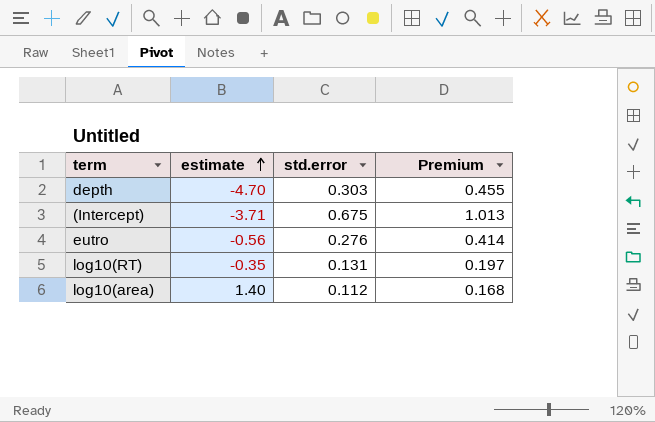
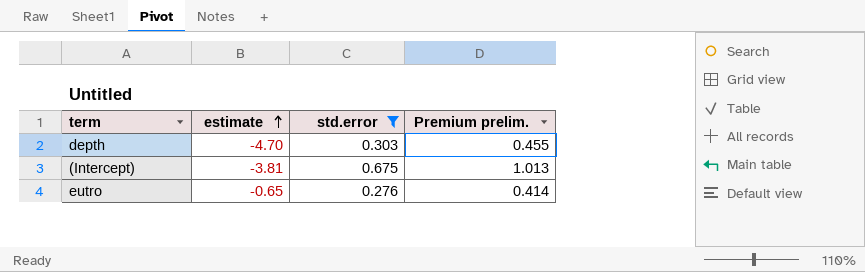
filter: none -> std.error >= 0.276
column name: Premium -> Premium prelim.
(Intercept) | estimate: -3.71 -> -3.81
eutro | estimate: -0.56 -> -0.65

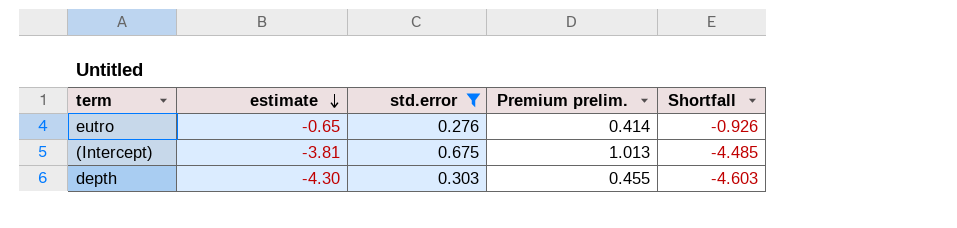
row order: estimate ascending -> estimate descending
column Shortfall | formula: none -> [estimate] - [std.error]
depth | estimate: -4.70 -> -4.30

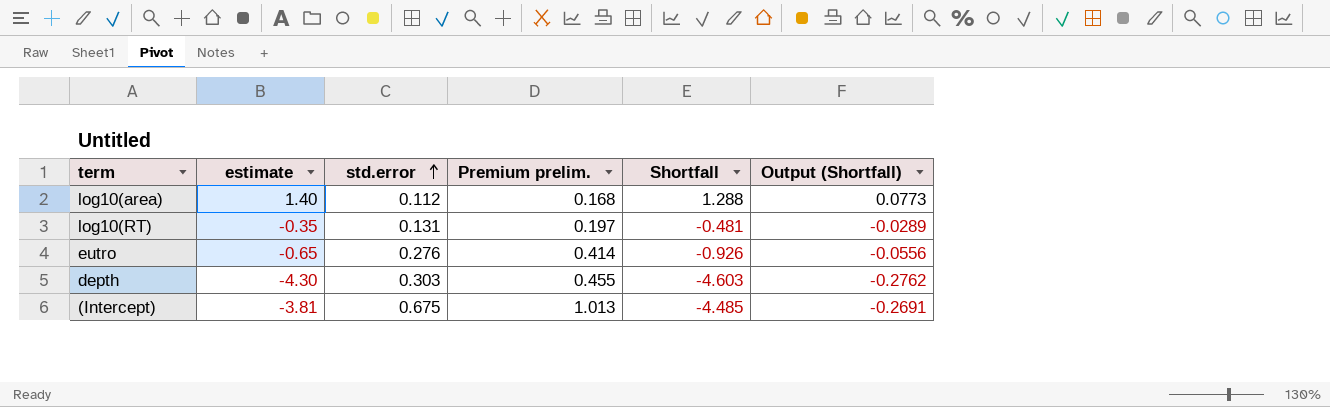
filter: std.error >= 0.276 -> none
row order: estimate descending -> std.error ascending
column Output (Shortfall) | formula: none -> [Shortfall] * 0.06

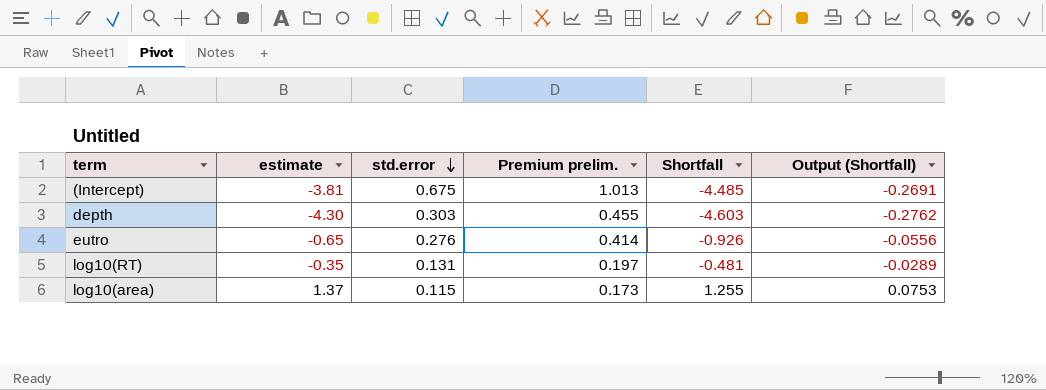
row order: std.error ascending -> std.error descending
log10(area) | estimate: 1.40 -> 1.37
log10(area) | std.error: 0.112 -> 0.115
log10(area) | Premium prelim.: 0.168 -> 0.173
log10(area) | Shortfall: 1.288 -> 1.255
log10(area) | Output (Shortfall): 0.0773 -> 0.0753

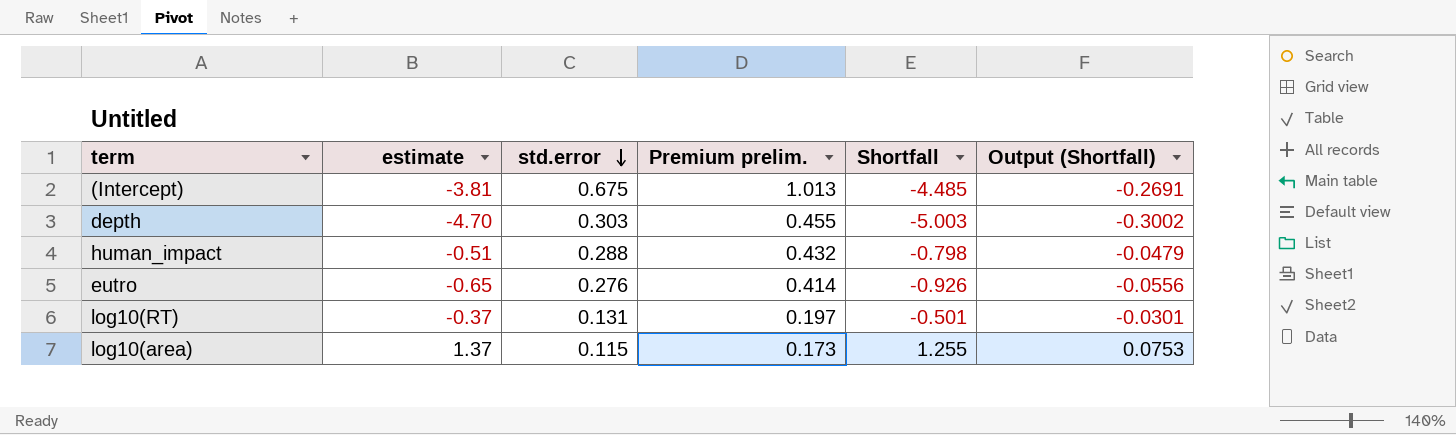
depth | estimate: -4.30 -> -4.70
depth | Shortfall: -4.603 -> -5.003
depth | Output (Shortfall): -0.2762 -> -0.3002
row human_impact: none -> -0.51 | 0.288 | 0.432 | -0.798 | -0.0479
log10(RT) | estimate: -0.35 -> -0.37
log10(RT) | Shortfall: -0.481 -> -0.501
log10(RT) | Output (Shortfall): -0.0289 -> -0.0301

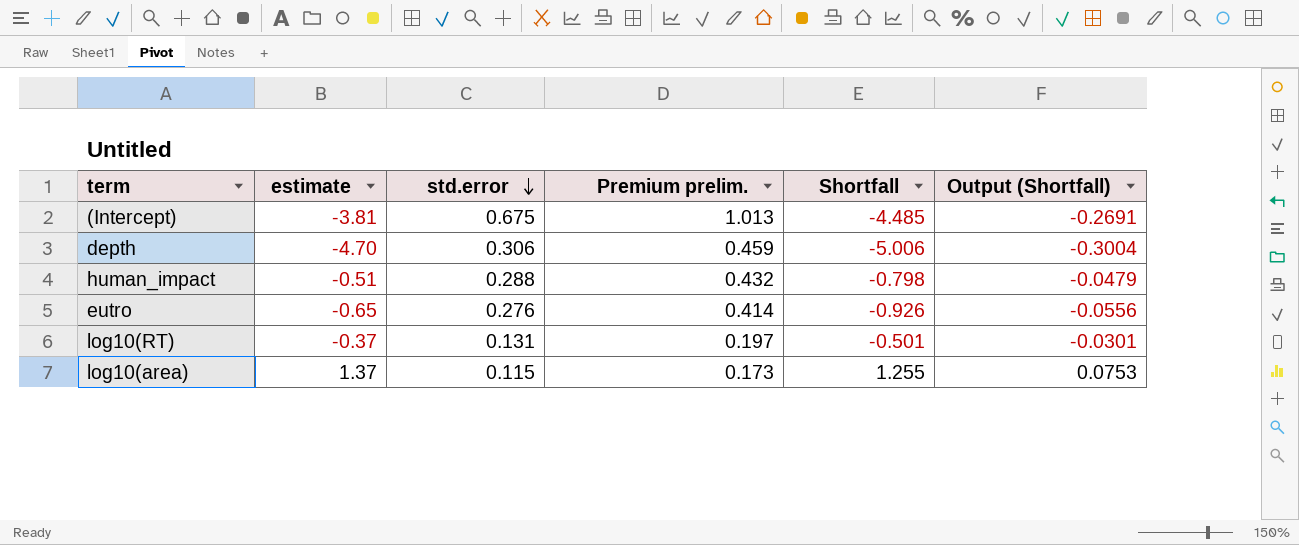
depth | std.error: 0.303 -> 0.306
depth | Premium prelim.: 0.455 -> 0.459
depth | Shortfall: -5.003 -> -5.006
depth | Output (Shortfall): -0.3002 -> -0.3004

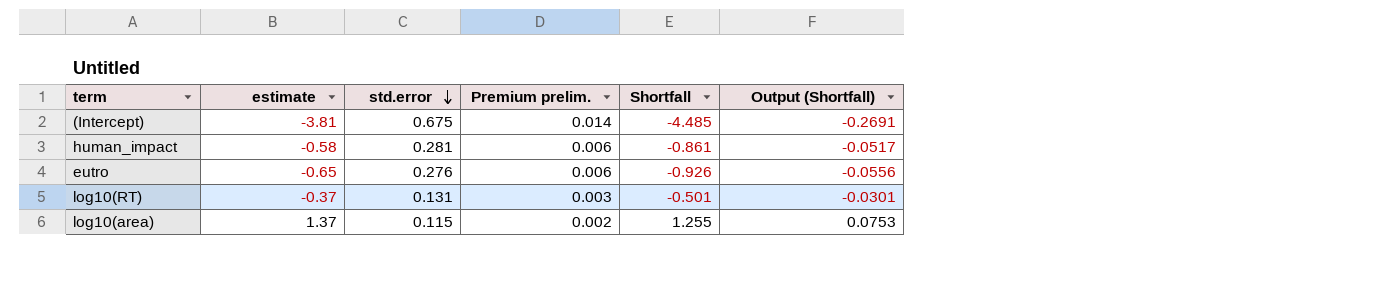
column Premium prelim. | formula: [std.error] * 1.5 -> [std.error] * 0.02
row depth: -4.70 | 0.306 | 0.459 | -5.006 | -0.3004 -> none
human_impact | estimate: -0.51 -> -0.58
human_impact | std.error: 0.288 -> 0.281
human_impact | Shortfall: -0.798 -> -0.861
human_impact | Output (Shortfall): -0.0479 -> -0.0517

